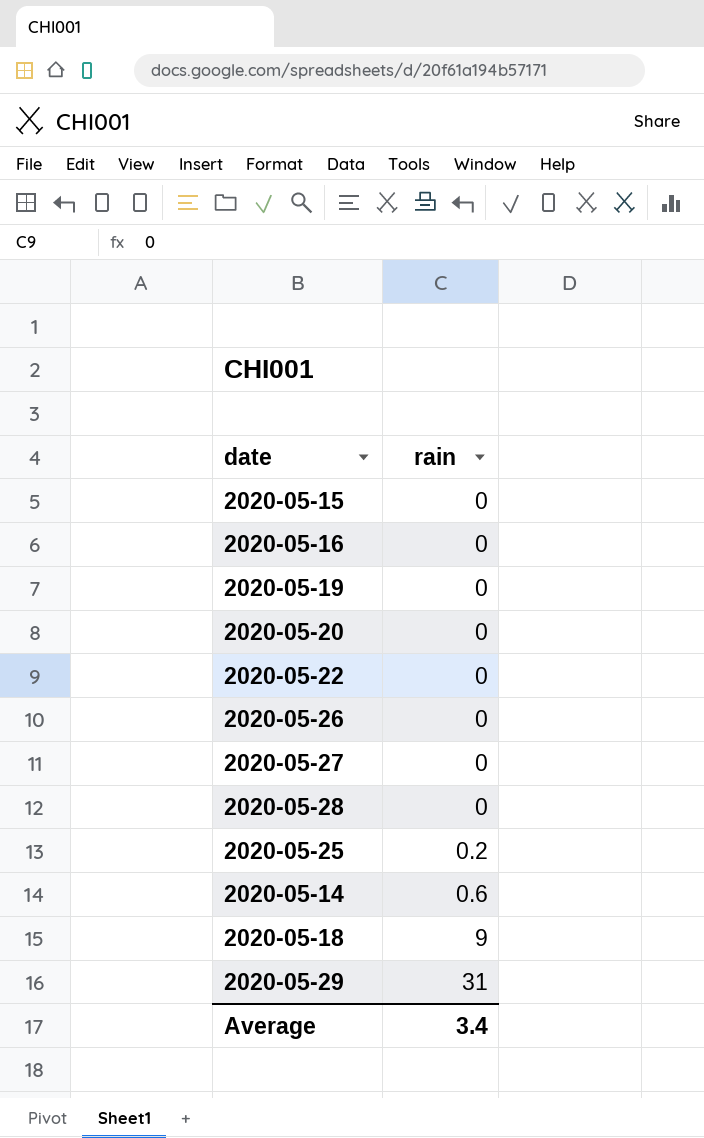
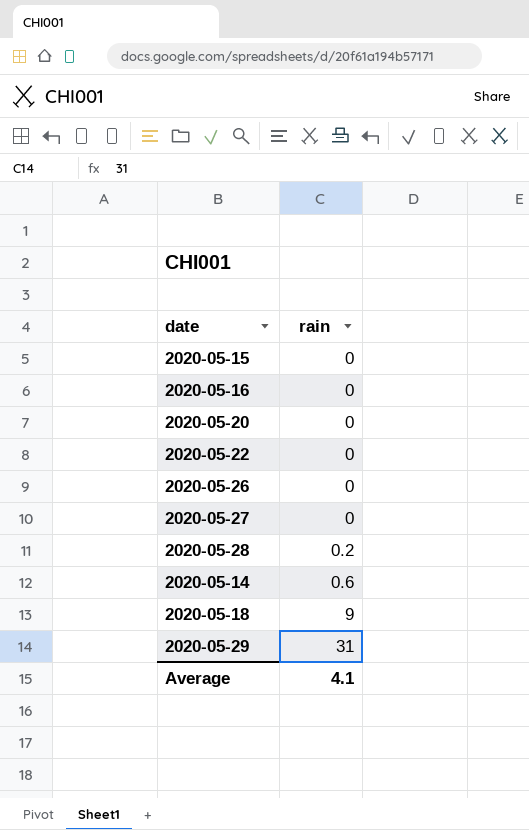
row 2020-05-19: 0 -> none
row 2020-05-25: 0.2 -> none
2020-05-28 | rain: 0 -> 0.2
Average | rain: 3.4 -> 4.1

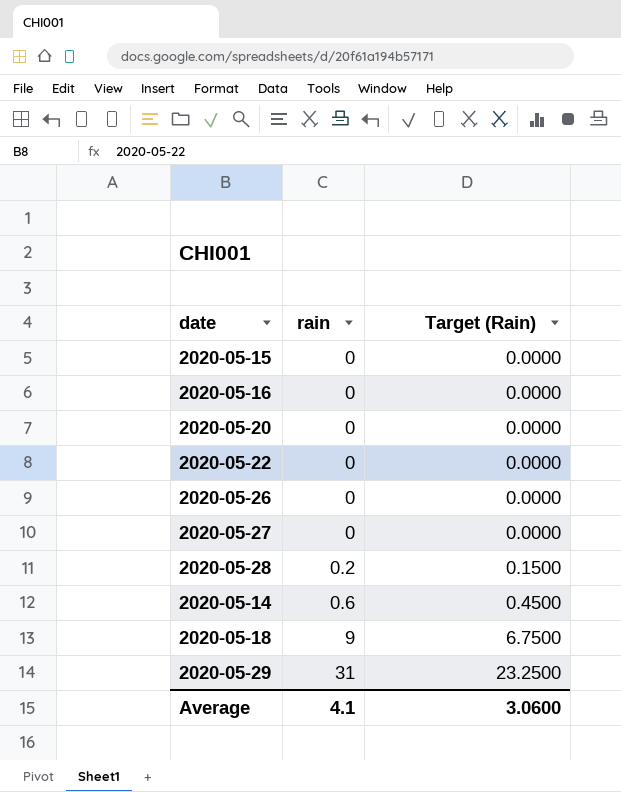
column Target (Rain) | formula: none -> [rain] * 0.75

